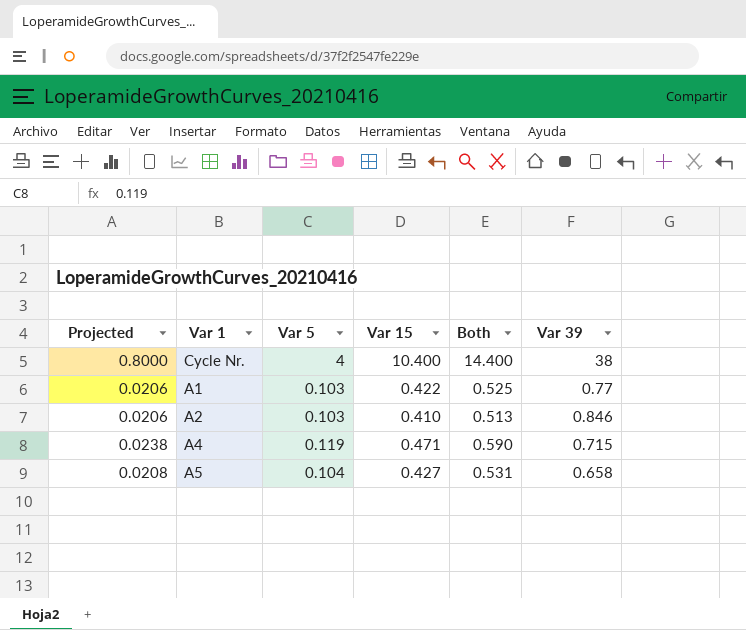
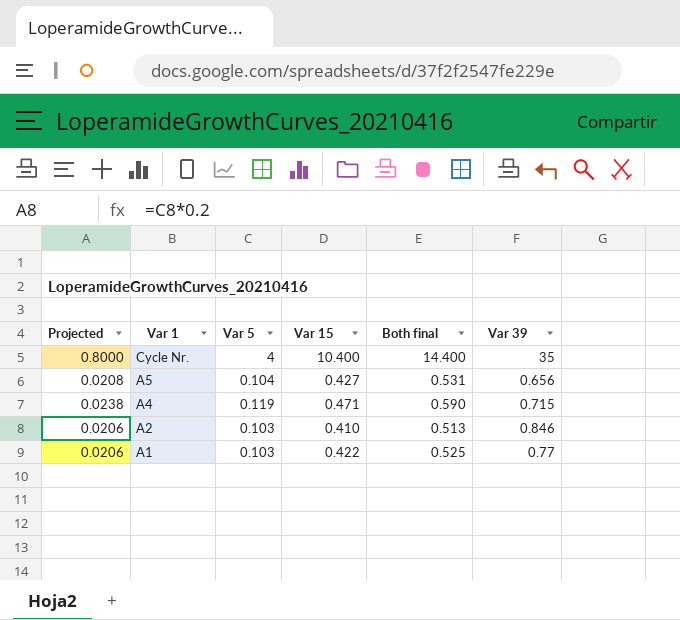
row order: none -> Var 1 descending
column name: Both -> Both final
Cycle Nr. | Var 39: 38 -> 35
A5 | Var 39: 0.658 -> 0.656

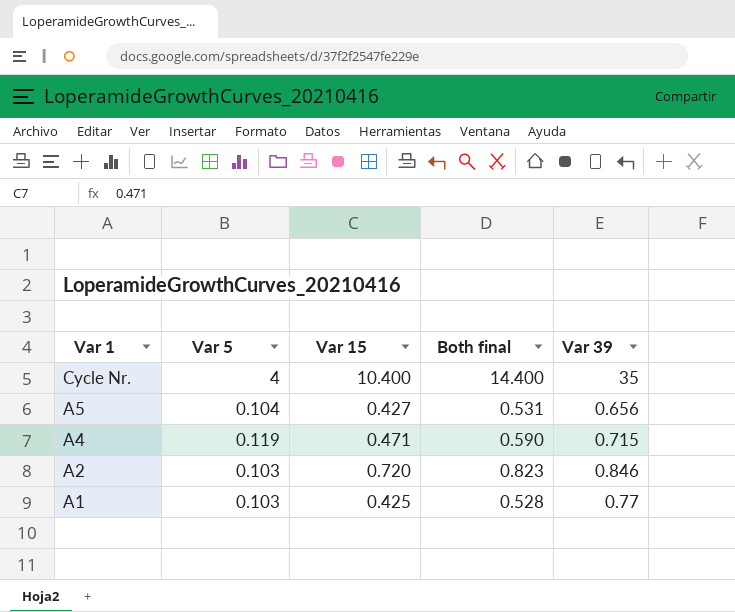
column Projected | formula: [Var 5] * 0.2 -> none
A2 | Var 15: 0.410 -> 0.720
A2 | Both final: 0.513 -> 0.823
A1 | Var 15: 0.422 -> 0.425
A1 | Both final: 0.525 -> 0.528

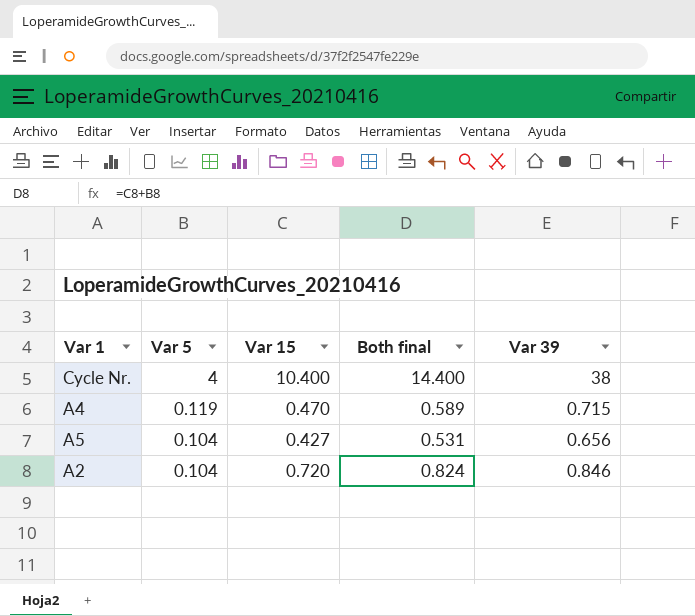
row order: Var 1 descending -> Var 5 descending
row A1: 0.103 | 0.425 | 0.528 | 0.77 -> none
Cycle Nr. | Var 39: 35 -> 38
A4 | Var 15: 0.471 -> 0.470
A4 | Both final: 0.590 -> 0.589
A2 | Var 5: 0.103 -> 0.104
A2 | Both final: 0.823 -> 0.824

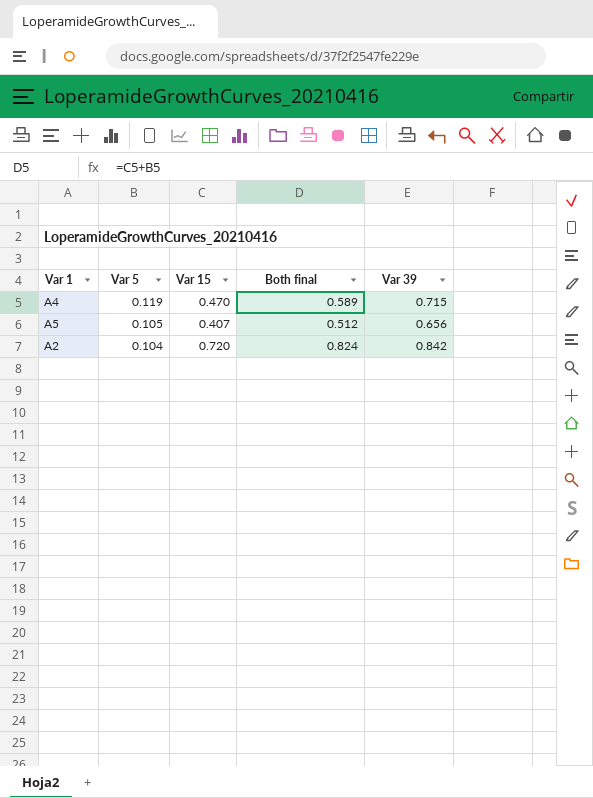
row Cycle Nr.: 4 | 10.400 | 14.400 | 38 -> none
A5 | Var 5: 0.104 -> 0.105
A5 | Var 15: 0.427 -> 0.407
A5 | Both final: 0.531 -> 0.512
A2 | Var 39: 0.846 -> 0.842

